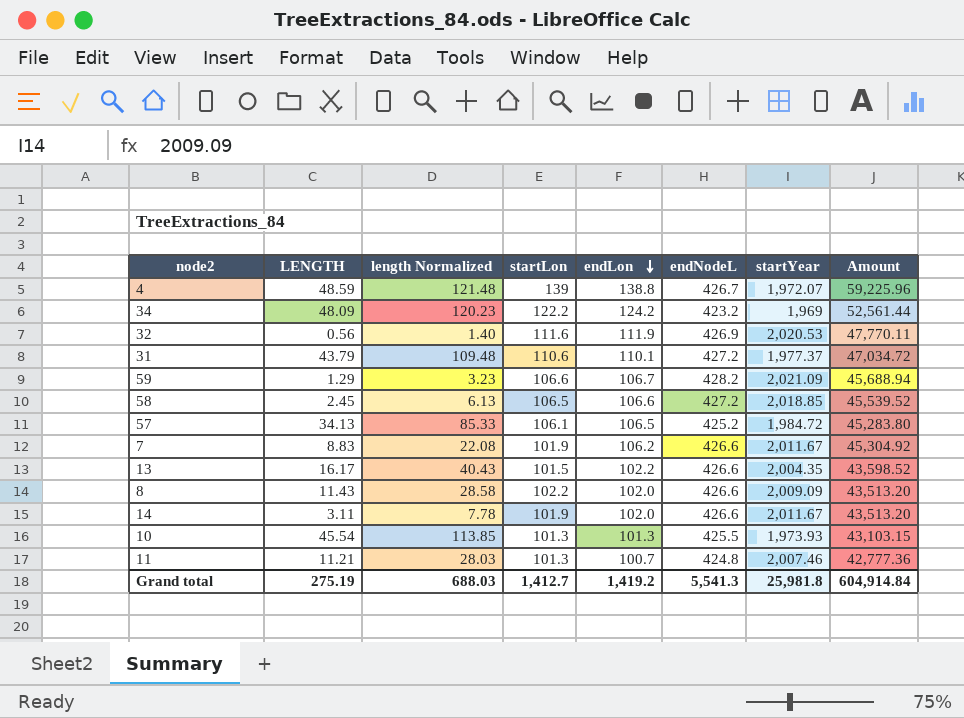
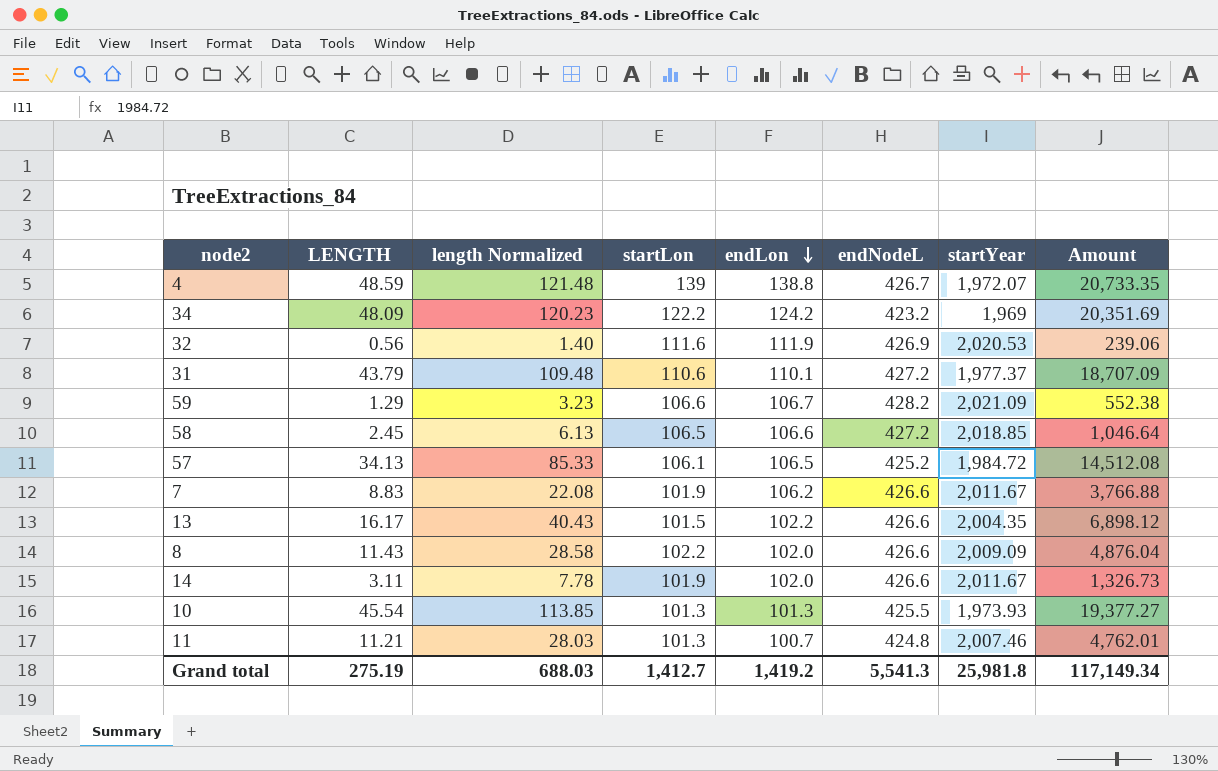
column Amount | formula: [endLon] * [endNodeL] -> [LENGTH] * [endNodeL]
Grand total | Amount: 604,914.84 -> 117,149.34

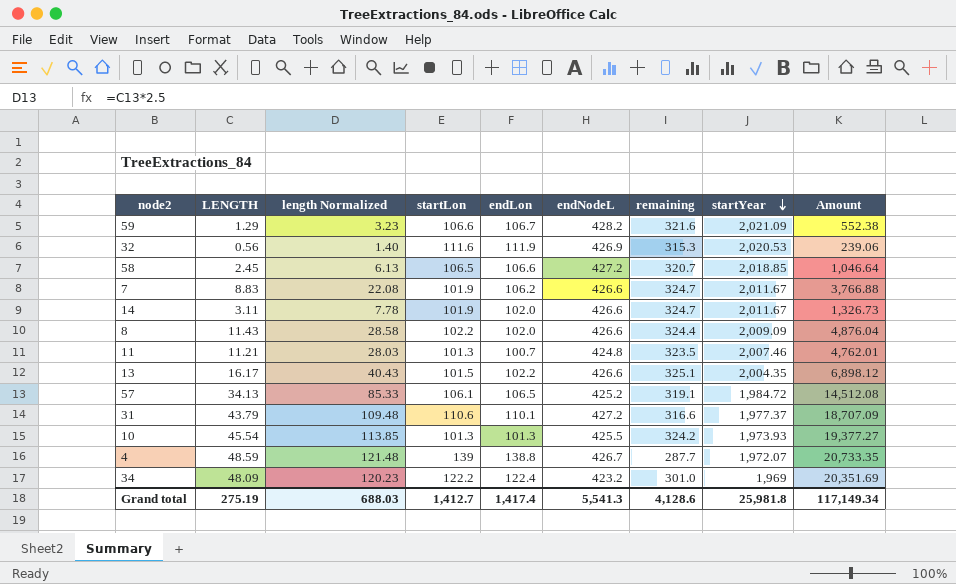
row order: endLon descending -> startYear descending
column remaining | formula: none -> [endNodeL] - [startLon]
34 | endLon: 124.2 -> 122.4
Grand total | endLon: 1,419.2 -> 1,417.4

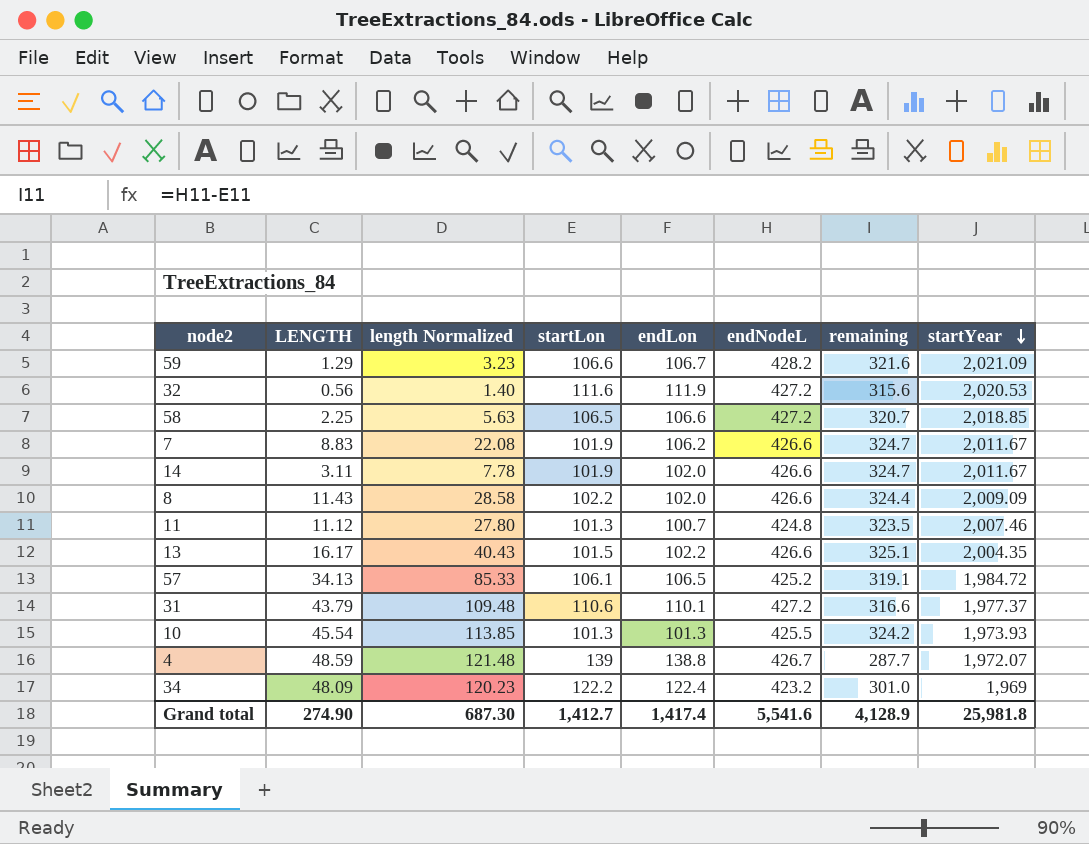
column Amount | formula: [LENGTH] * [endNodeL] -> none
32 | endNodeL: 426.9 -> 427.2
32 | remaining: 315.3 -> 315.6
58 | LENGTH: 2.45 -> 2.25
58 | length Normalized: 6.13 -> 5.63
11 | LENGTH: 11.21 -> 11.12
11 | length Normalized: 28.03 -> 27.80
Grand total | LENGTH: 275.19 -> 274.90
Grand total | length Normalized: 688.03 -> 687.30
Grand total | endNodeL: 5,541.3 -> 5,541.6
Grand total | remaining: 4,128.6 -> 4,128.9

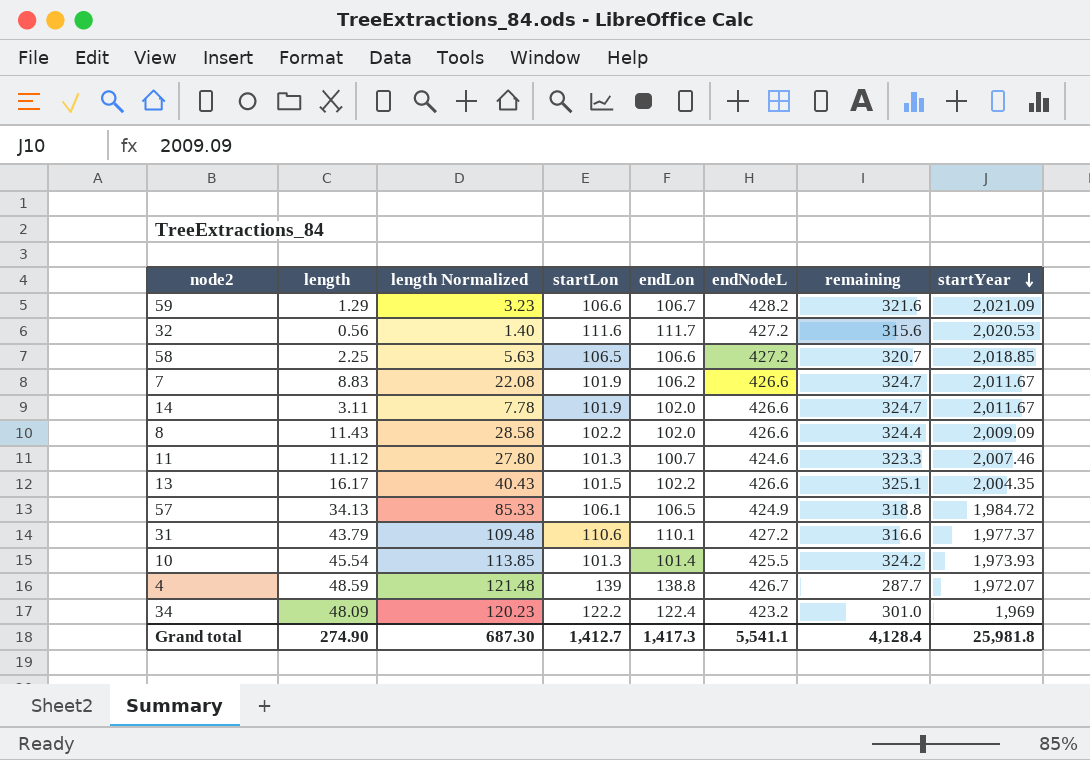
column name: LENGTH -> length
32 | endLon: 111.9 -> 111.7
11 | endNodeL: 424.8 -> 424.6
11 | remaining: 323.5 -> 323.3
57 | endNodeL: 425.2 -> 424.9
57 | remaining: 319.1 -> 318.8
10 | endLon: 101.3 -> 101.4
Grand total | endLon: 1,417.4 -> 1,417.3
Grand total | endNodeL: 5,541.6 -> 5,541.1
Grand total | remaining: 4,128.9 -> 4,128.4

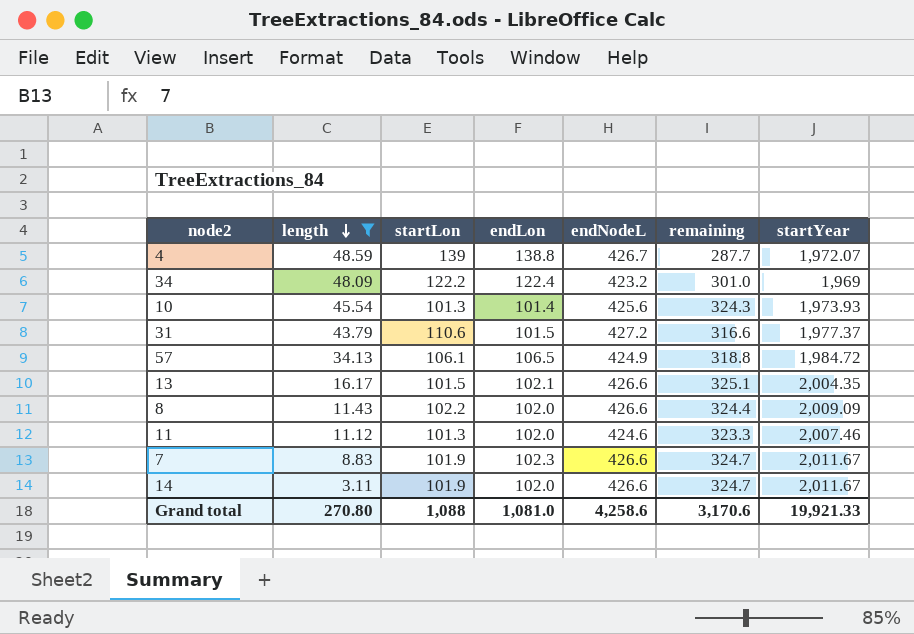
filter: none -> length >= 3.11
row order: startYear descending -> length descending
column length Normalized | formula: [length] * 2.5 -> none
10 | endNodeL: 425.5 -> 425.6
10 | remaining: 324.2 -> 324.3
31 | endLon: 110.1 -> 101.5
13 | endLon: 102.2 -> 102.1
11 | endLon: 100.7 -> 102.0
7 | endLon: 106.2 -> 102.3
Grand total | length: 274.90 -> 270.80
Grand total | startLon: 1,412.7 -> 1,088
Grand total | endLon: 1,417.3 -> 1,081.0
Grand total | endNodeL: 5,541.1 -> 4,258.6
Grand total | remaining: 4,128.4 -> 3,170.6
Grand total | startYear: 25,981.8 -> 19,921.33

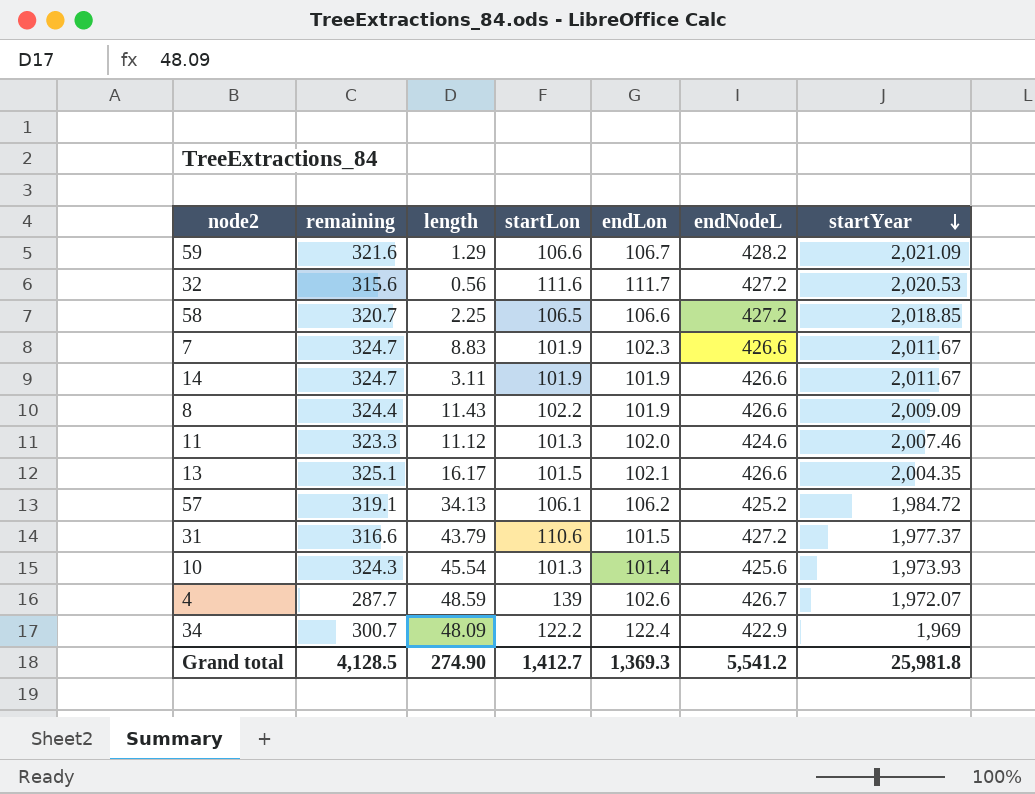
filter: length >= 3.11 -> none
row order: length descending -> startYear descending
column remaining | position: 6 -> 2
14 | endLon: 102.0 -> 101.9
8 | endLon: 102.0 -> 101.9
57 | remaining: 318.8 -> 319.1
57 | endLon: 106.5 -> 106.2
57 | endNodeL: 424.9 -> 425.2
4 | endLon: 138.8 -> 102.6
34 | remaining: 301.0 -> 300.7
34 | endNodeL: 423.2 -> 422.9
Grand total | remaining: 3,170.6 -> 4,128.5
Grand total | length: 270.80 -> 274.90
Grand total | startLon: 1,088 -> 1,412.7
Grand total | endLon: 1,081.0 -> 1,369.3
Grand total | endNodeL: 4,258.6 -> 5,541.2
Grand total | startYear: 19,921.33 -> 25,981.8

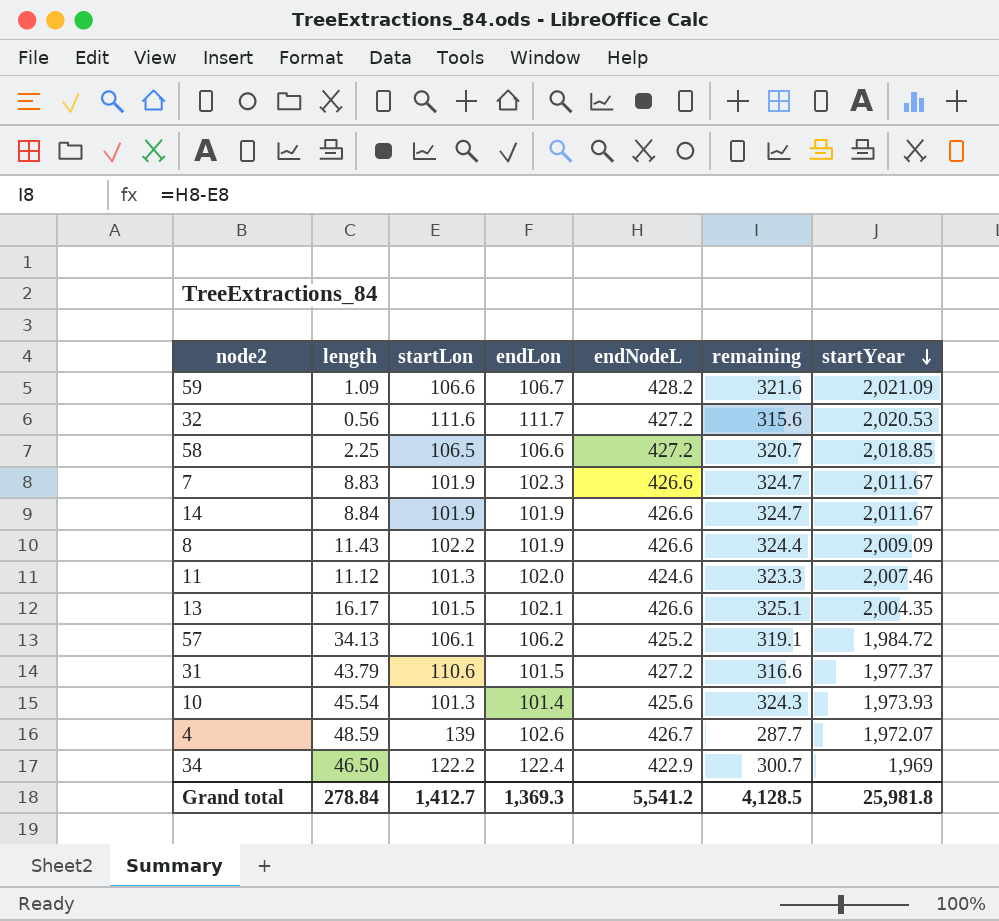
column remaining | position: 2 -> 6
59 | length: 1.29 -> 1.09
14 | length: 3.11 -> 8.84
34 | length: 48.09 -> 46.50
Grand total | length: 274.90 -> 278.84

